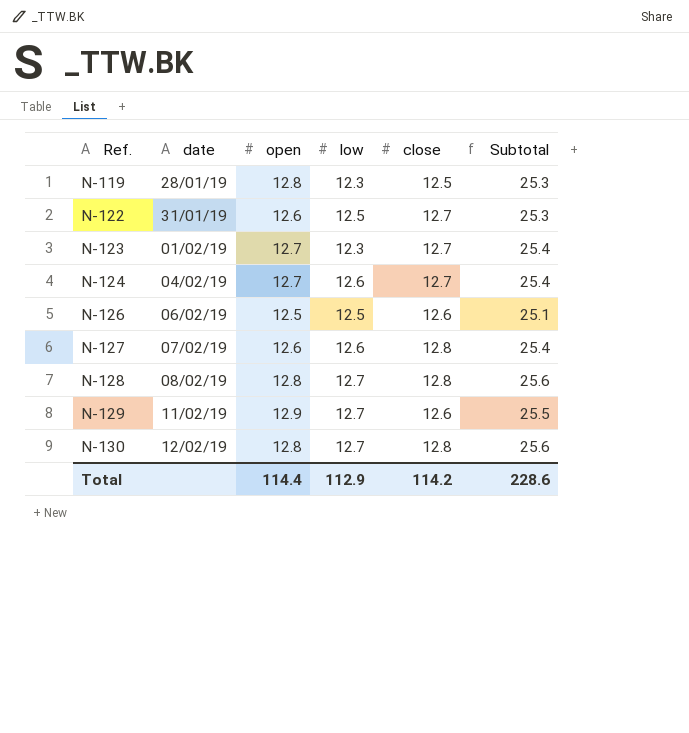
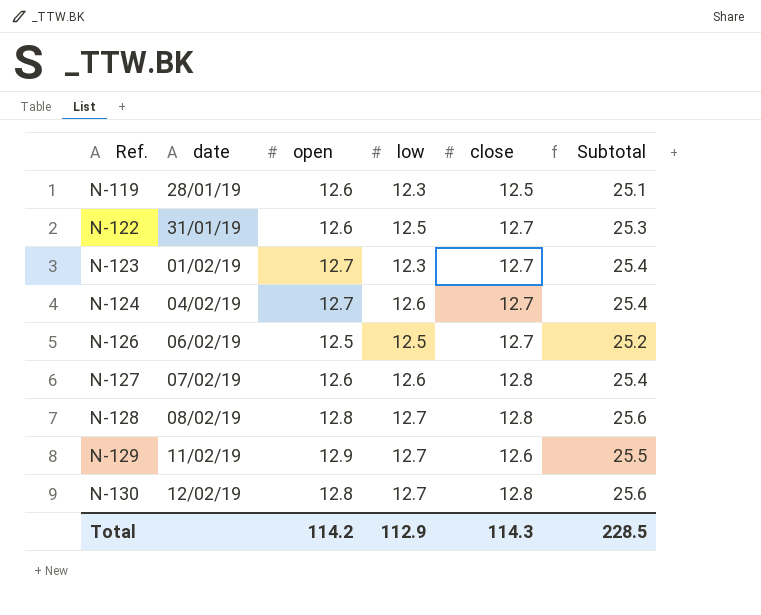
N-119 | open: 12.8 -> 12.6
N-119 | Subtotal: 25.3 -> 25.1
N-126 | close: 12.6 -> 12.7
N-126 | Subtotal: 25.1 -> 25.2
Total | open: 114.4 -> 114.2
Total | close: 114.2 -> 114.3
Total | Subtotal: 228.6 -> 228.5

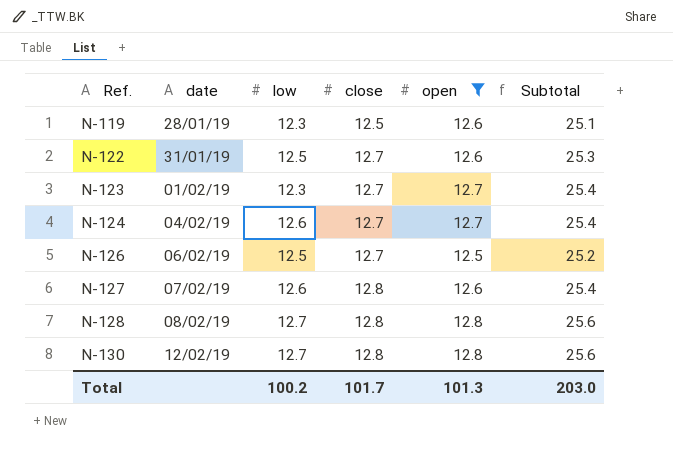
filter: none -> open != 12.9
column open | position: 3 -> 5
Total | low: 112.9 -> 100.2
Total | close: 114.3 -> 101.7
Total | open: 114.2 -> 101.3
Total | Subtotal: 228.5 -> 203.0

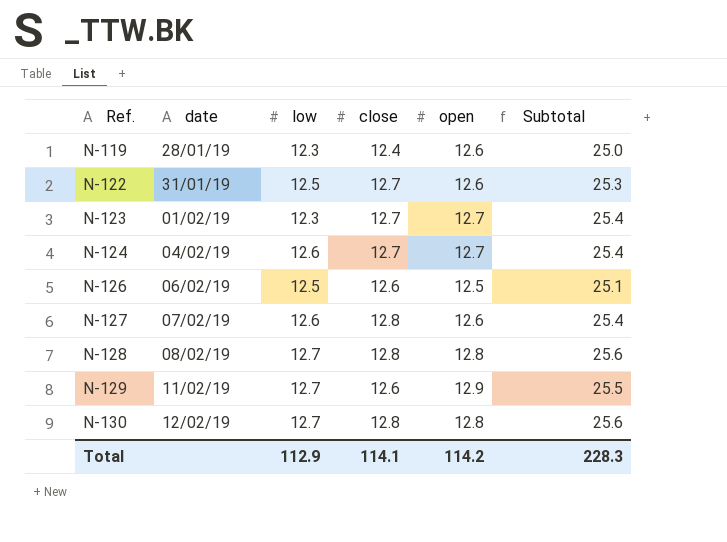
filter: open != 12.9 -> none
N-119 | close: 12.5 -> 12.4
N-119 | Subtotal: 25.1 -> 25.0
N-126 | close: 12.7 -> 12.6
N-126 | Subtotal: 25.2 -> 25.1
Total | low: 100.2 -> 112.9
Total | close: 101.7 -> 114.1
Total | open: 101.3 -> 114.2
Total | Subtotal: 203.0 -> 228.3

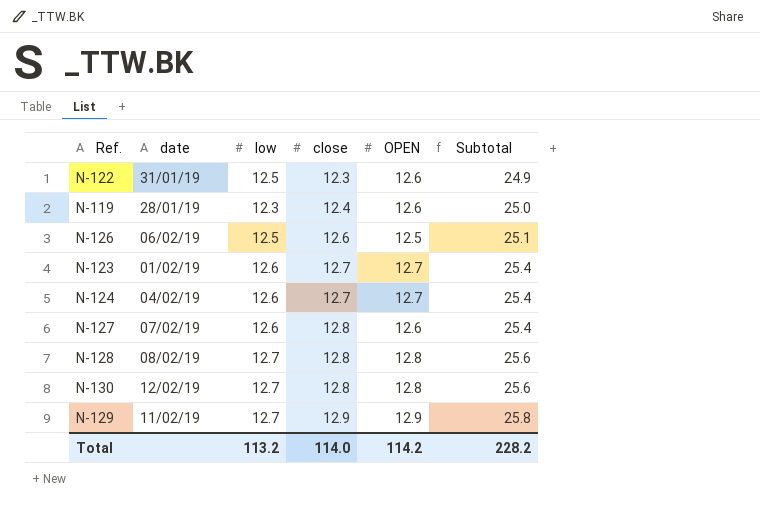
row order: Ref. ascending -> close ascending
column name: open -> OPEN
N-122 | close: 12.7 -> 12.3
N-122 | Subtotal: 25.3 -> 24.9
N-123 | low: 12.3 -> 12.6
N-129 | close: 12.6 -> 12.9
N-129 | Subtotal: 25.5 -> 25.8
Total | low: 112.9 -> 113.2
Total | close: 114.1 -> 114.0
Total | Subtotal: 228.3 -> 228.2

